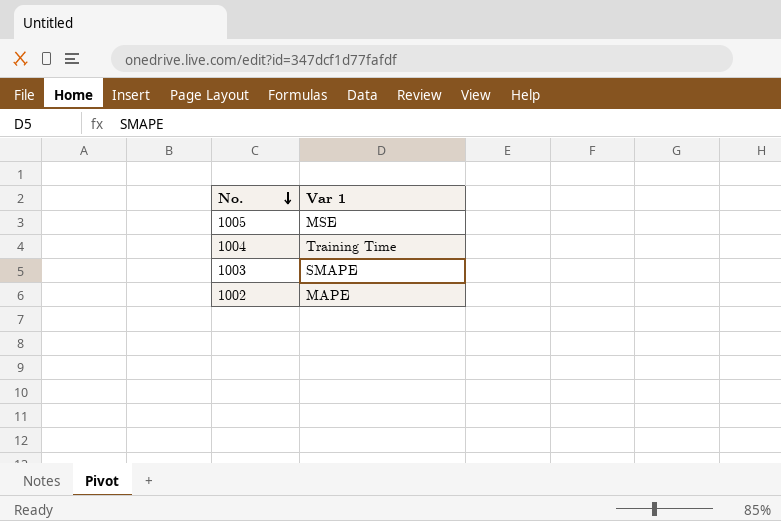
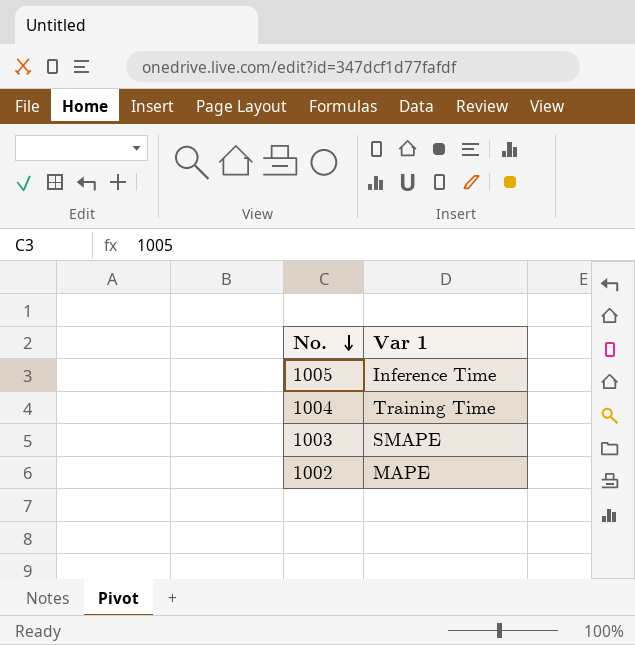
1005 | Var 1: MSE -> Inference Time

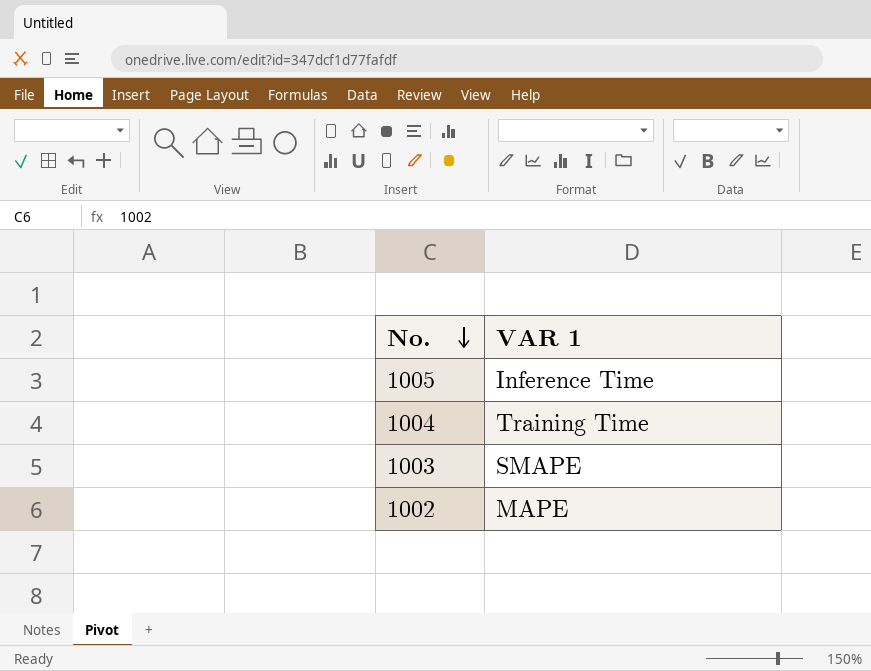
column name: Var 1 -> VAR 1

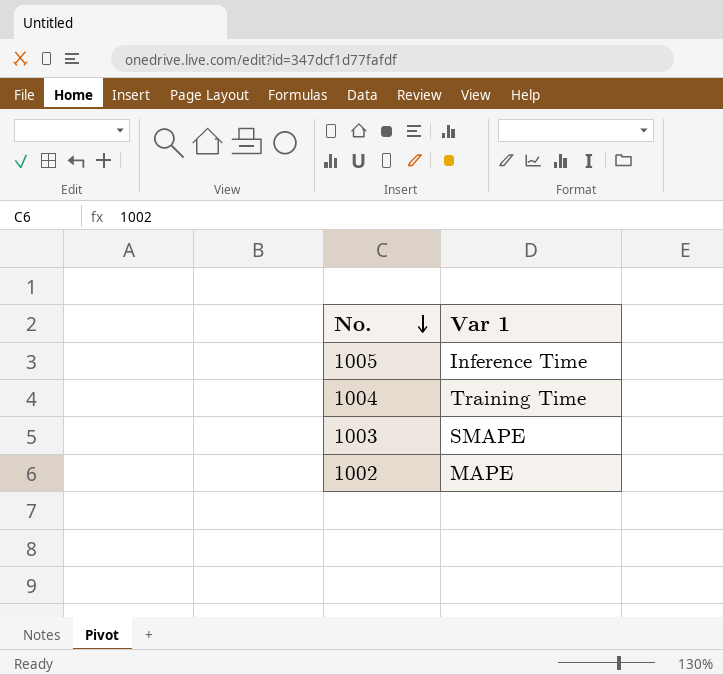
column name: VAR 1 -> Var 1

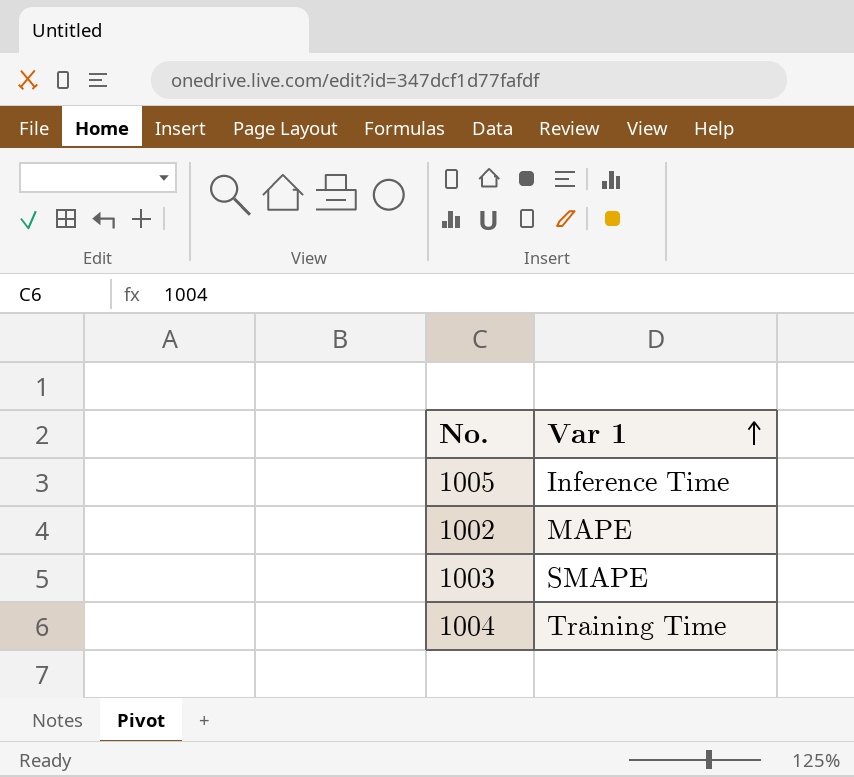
row order: No. descending -> Var 1 ascending

